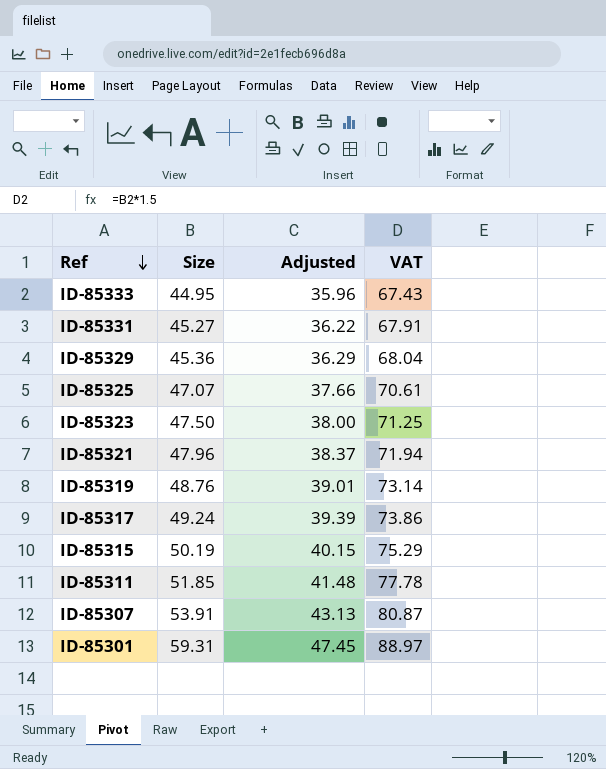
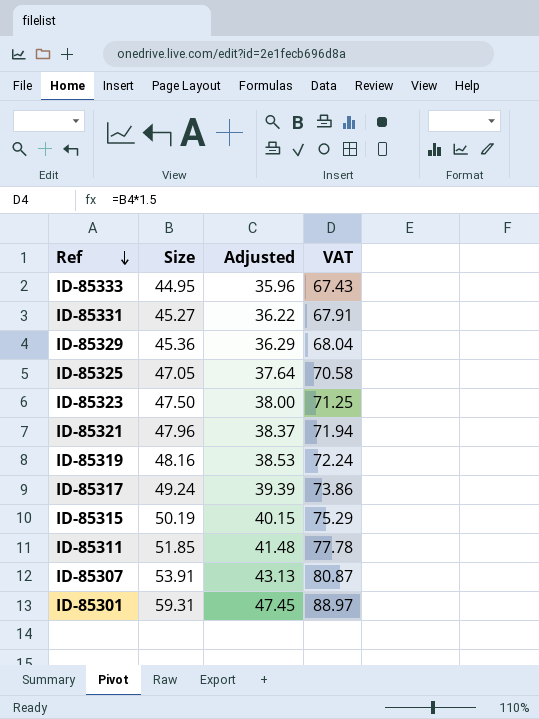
ID-85325 | Size: 47.07 -> 47.05
ID-85325 | Adjusted: 37.66 -> 37.64
ID-85325 | VAT: 70.61 -> 70.58
ID-85319 | Size: 48.76 -> 48.16
ID-85319 | Adjusted: 39.01 -> 38.53
ID-85319 | VAT: 73.14 -> 72.24

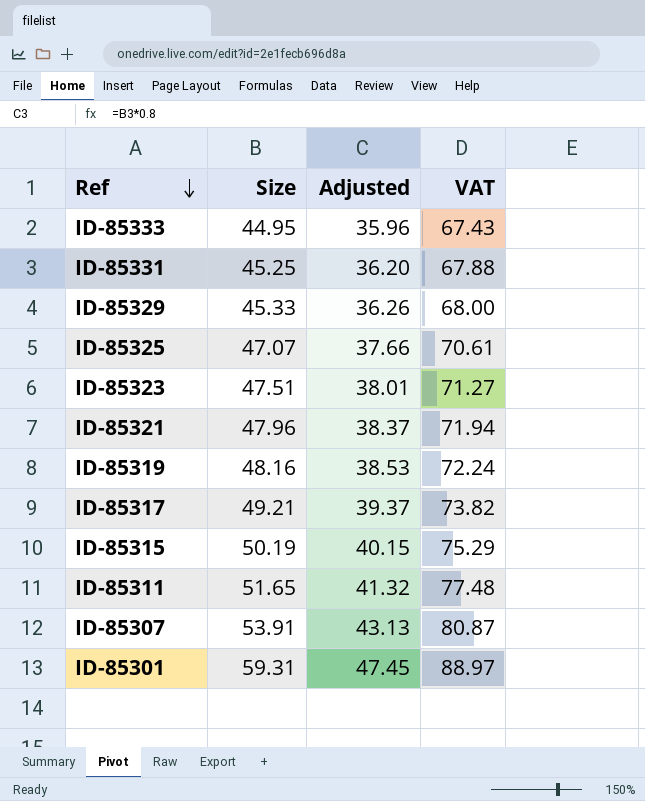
ID-85331 | Size: 45.27 -> 45.25
ID-85331 | Adjusted: 36.22 -> 36.20
ID-85331 | VAT: 67.91 -> 67.88
ID-85329 | Size: 45.36 -> 45.33
ID-85329 | Adjusted: 36.29 -> 36.26
ID-85329 | VAT: 68.04 -> 68.00
ID-85325 | Size: 47.05 -> 47.07
ID-85325 | Adjusted: 37.64 -> 37.66
ID-85325 | VAT: 70.58 -> 70.61
ID-85323 | Size: 47.50 -> 47.51
ID-85323 | Adjusted: 38.00 -> 38.01
ID-85323 | VAT: 71.25 -> 71.27
ID-85317 | Size: 49.24 -> 49.21
ID-85317 | Adjusted: 39.39 -> 39.37
ID-85317 | VAT: 73.86 -> 73.82
ID-85311 | Size: 51.85 -> 51.65
ID-85311 | Adjusted: 41.48 -> 41.32
ID-85311 | VAT: 77.78 -> 77.48

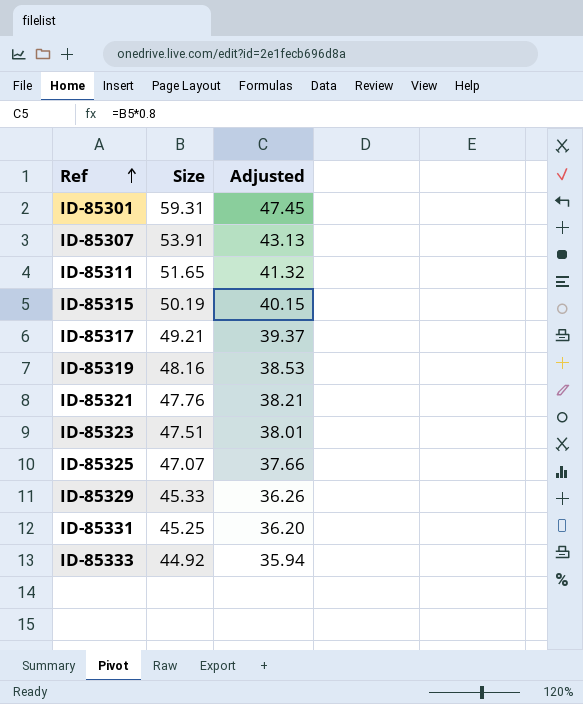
row order: Ref descending -> Ref ascending
column VAT | formula: [Size] * 1.5 -> none
ID-85321 | Size: 47.96 -> 47.76
ID-85321 | Adjusted: 38.37 -> 38.21
ID-85333 | Size: 44.95 -> 44.92
ID-85333 | Adjusted: 35.96 -> 35.94

